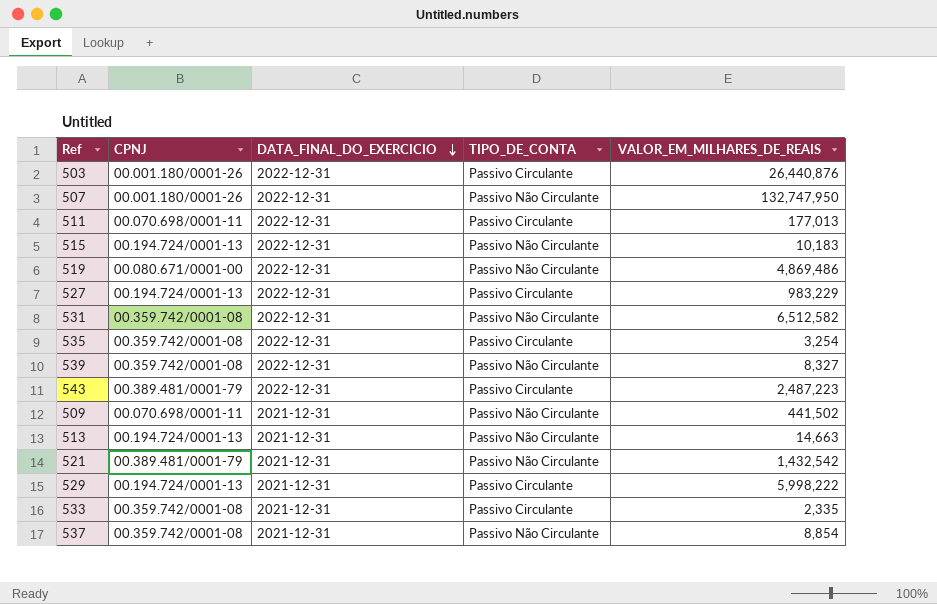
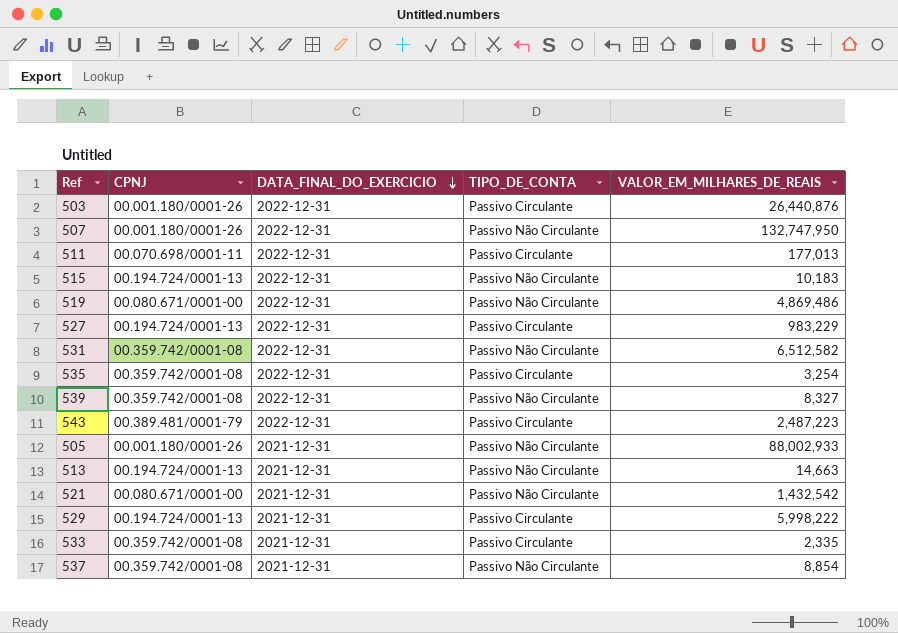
row 509: 00.070.698/0001-11 | 2021-12-31 | Passivo Não Circulante | 441,502 -> none
row 505: none -> 00.001.180/0001-26 | 2021-12-31 | Passivo Não Circulante | 88,002,933
521 | CPNJ: 00.389.481/0001-79 -> 00.080.671/0001-00

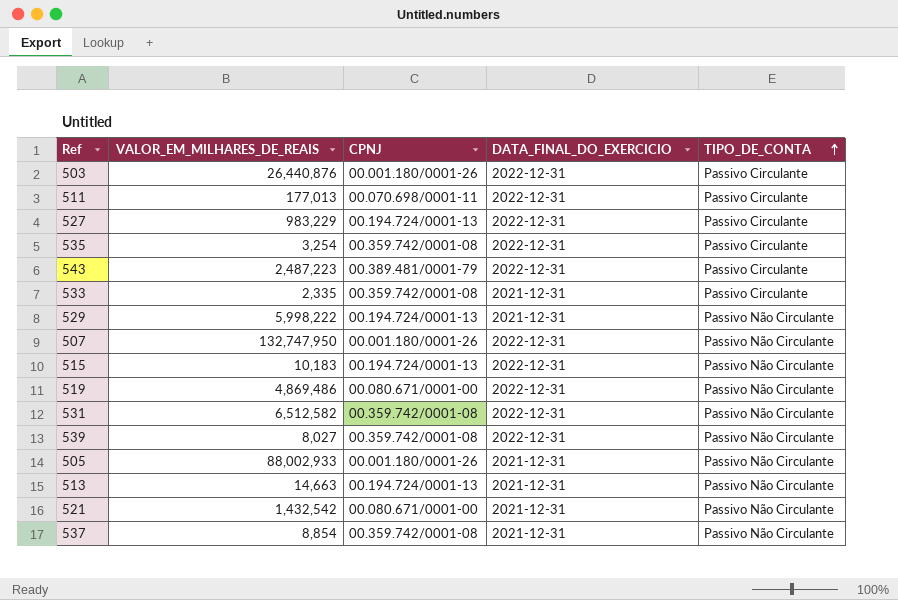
row order: DATA_FINAL_DO_EXERCICIO descending -> TIPO_DE_CONTA ascending
column VALOR_EM_MILHARES_DE_REAIS | position: 5 -> 2
529 | TIPO_DE_CONTA: Passivo Circulante -> Passivo Não Circulante
539 | VALOR_EM_MILHARES_DE_REAIS: 8,327 -> 8,027

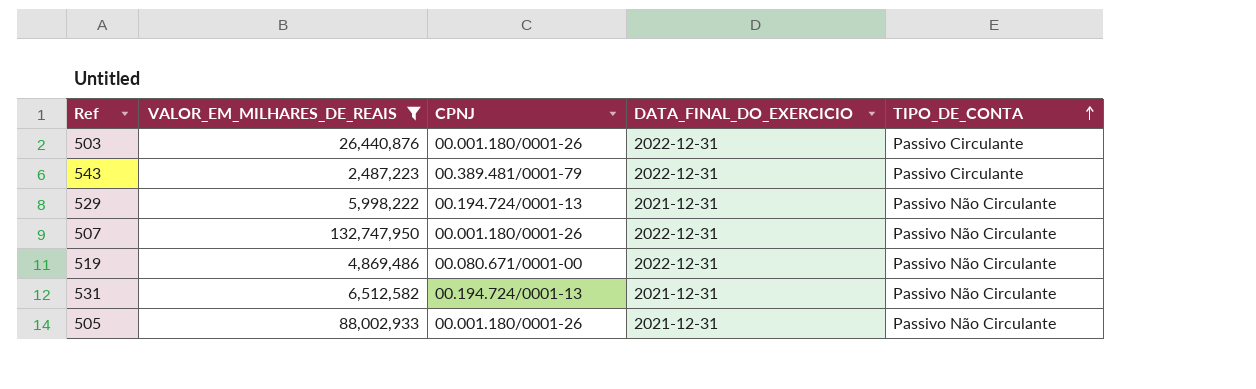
filter: none -> VALOR_EM_MILHARES_DE_REAIS >= 2,487,223
531 | CPNJ: 00.359.742/0001-08 -> 00.194.724/0001-13
531 | DATA_FINAL_DO_EXERCICIO: 2022-12-31 -> 2021-12-31

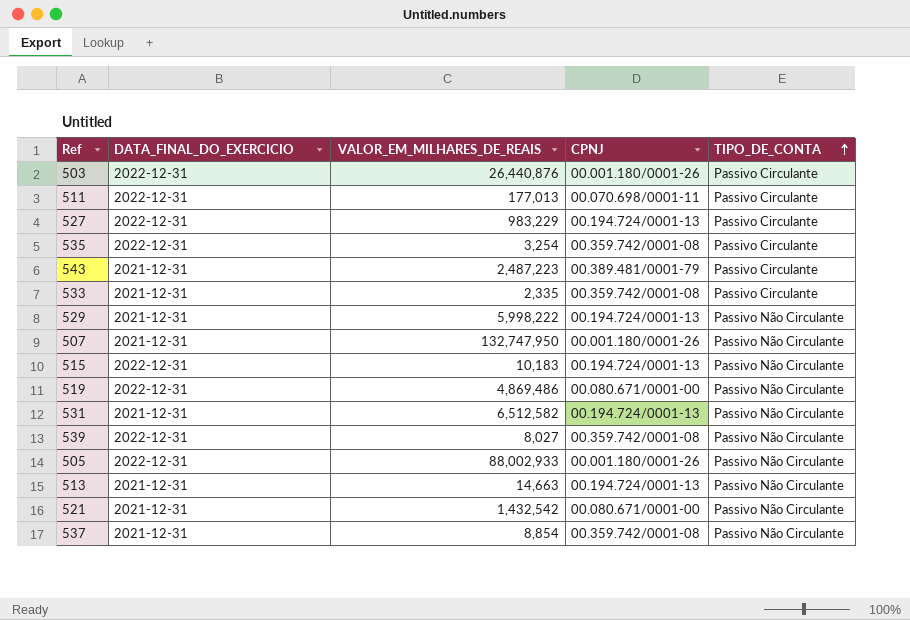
filter: VALOR_EM_MILHARES_DE_REAIS >= 2,487,223 -> none
column DATA_FINAL_DO_EXERCICIO | position: 4 -> 2
543 | DATA_FINAL_DO_EXERCICIO: 2022-12-31 -> 2021-12-31
507 | DATA_FINAL_DO_EXERCICIO: 2022-12-31 -> 2021-12-31
505 | DATA_FINAL_DO_EXERCICIO: 2021-12-31 -> 2022-12-31

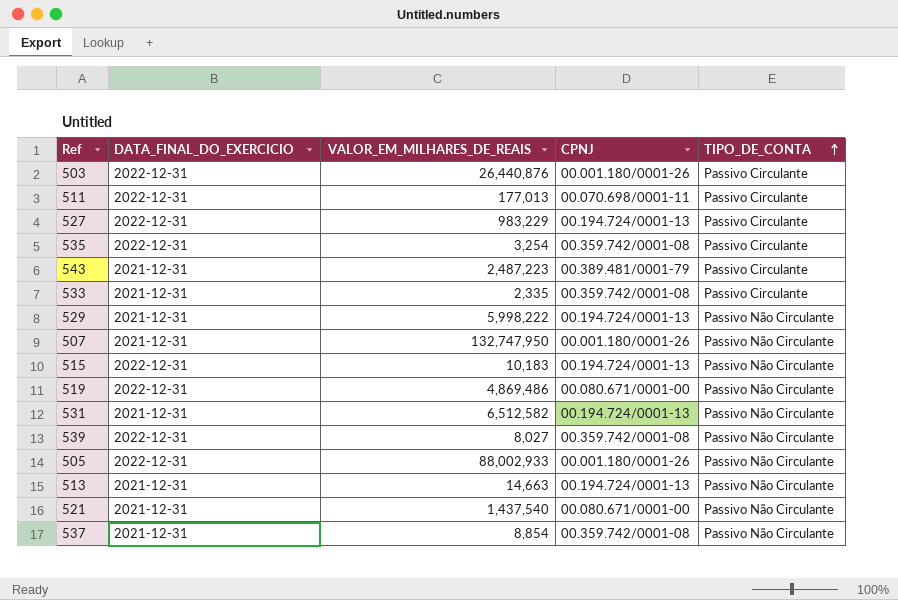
521 | VALOR_EM_MILHARES_DE_REAIS: 1,432,542 -> 1,437,540

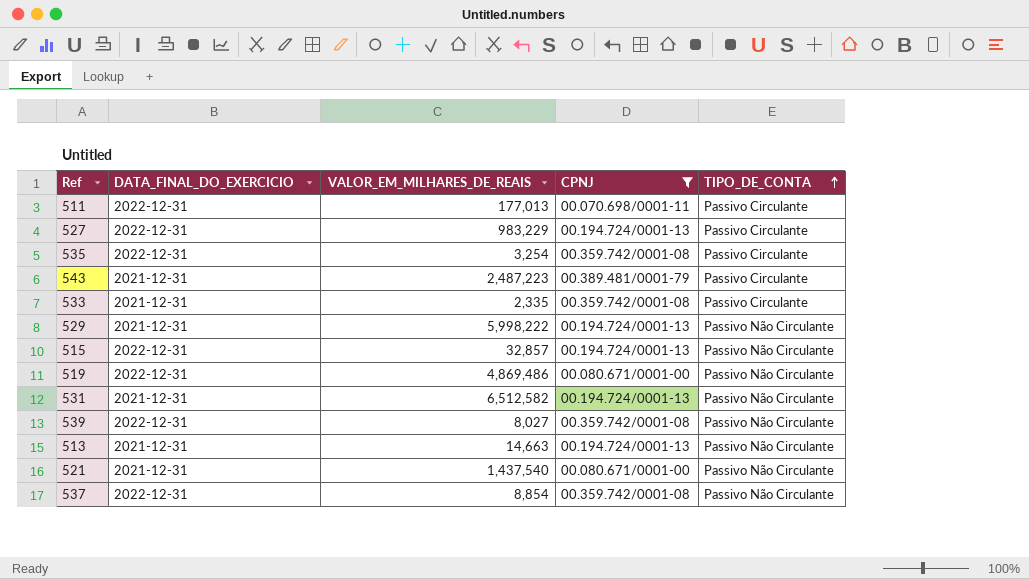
filter: none -> CPNJ != 00.001.180/0001-26
515 | VALOR_EM_MILHARES_DE_REAIS: 10,183 -> 32,857
537 | DATA_FINAL_DO_EXERCICIO: 2021-12-31 -> 2022-12-31

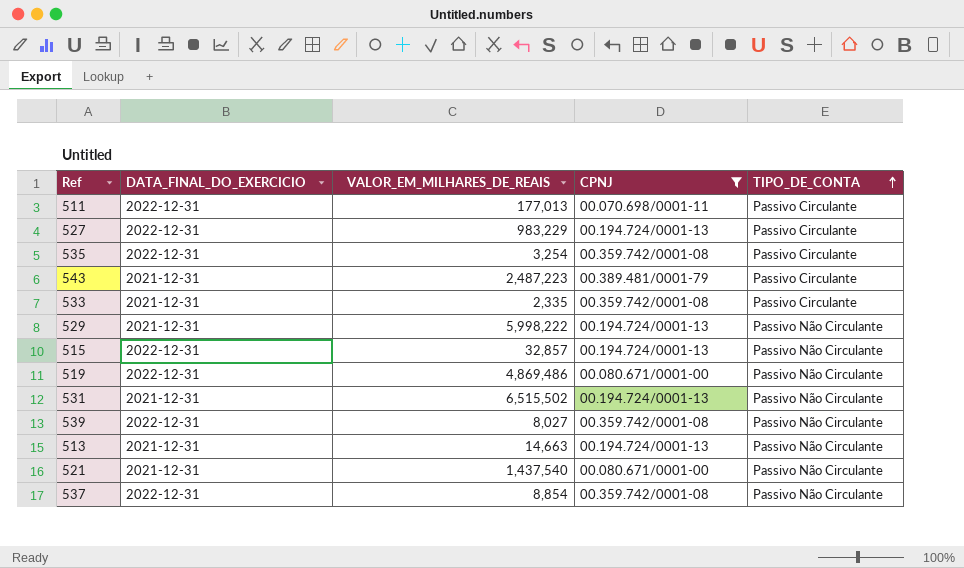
531 | VALOR_EM_MILHARES_DE_REAIS: 6,512,582 -> 6,515,502

